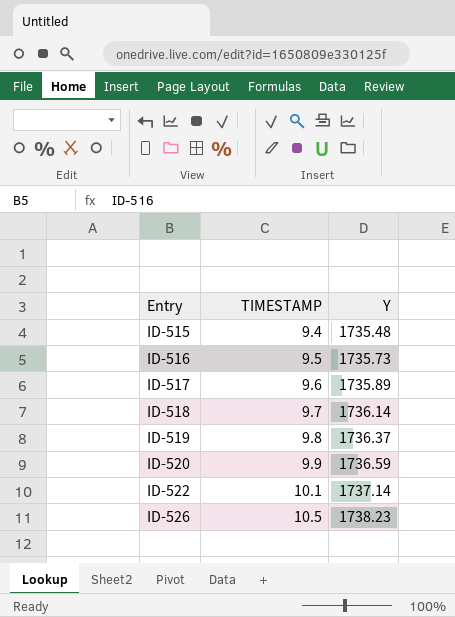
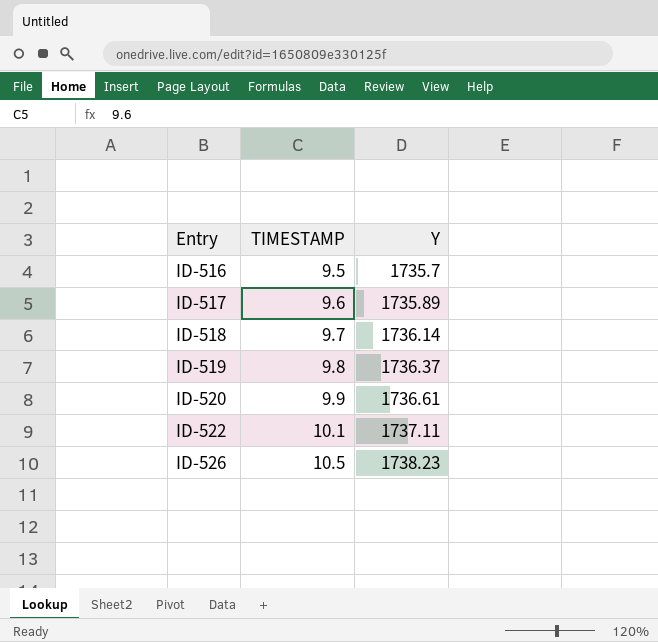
row ID-515: 9.4 | 1735.48 -> none
ID-516 | Y: 1735.73 -> 1735.7
ID-520 | Y: 1736.59 -> 1736.61
ID-522 | Y: 1737.14 -> 1737.11

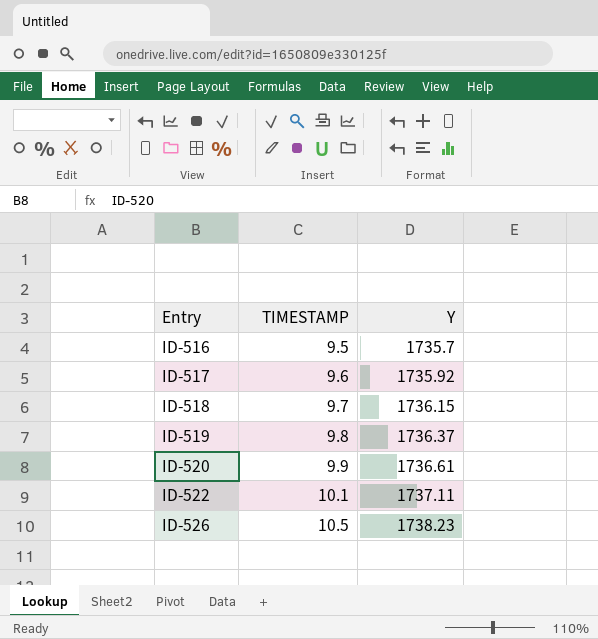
ID-517 | Y: 1735.89 -> 1735.92
ID-518 | Y: 1736.14 -> 1736.15

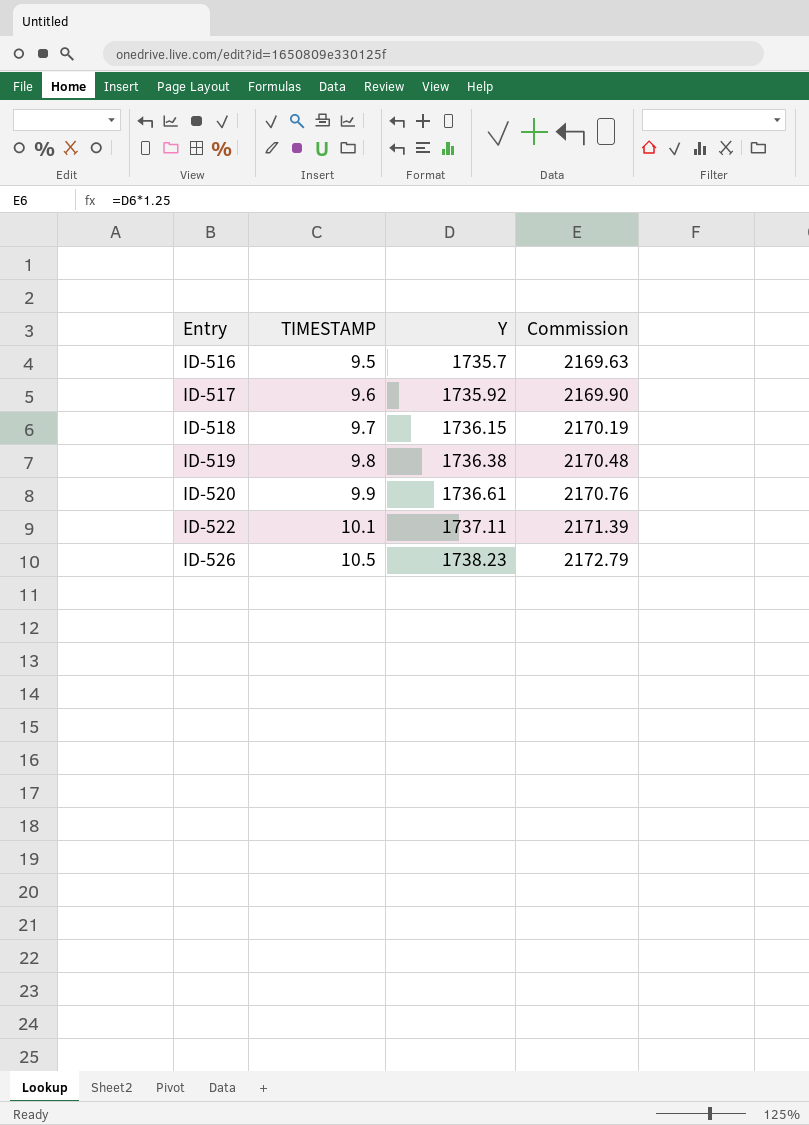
column Commission | formula: none -> [Y] * 1.25
ID-519 | Y: 1736.37 -> 1736.38

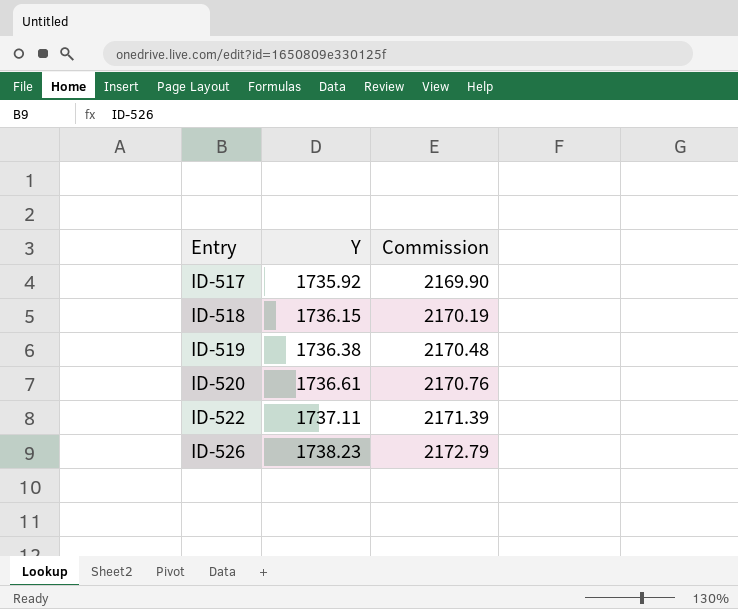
column TIMESTAMP | position: 2 -> none
row ID-516: 9.5 | 1735.7 | 2169.63 -> none

